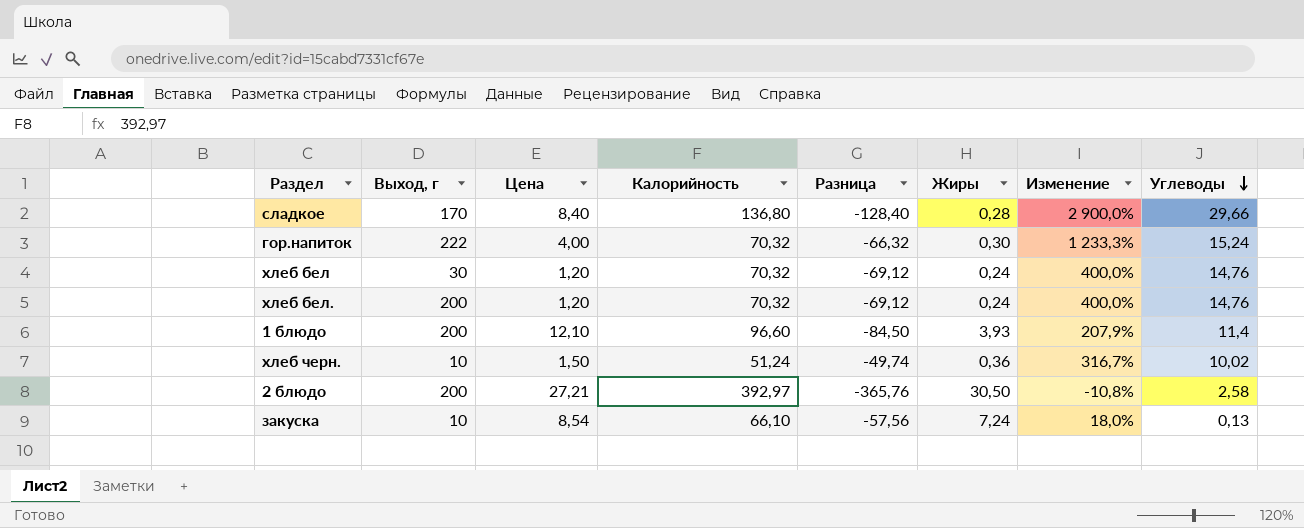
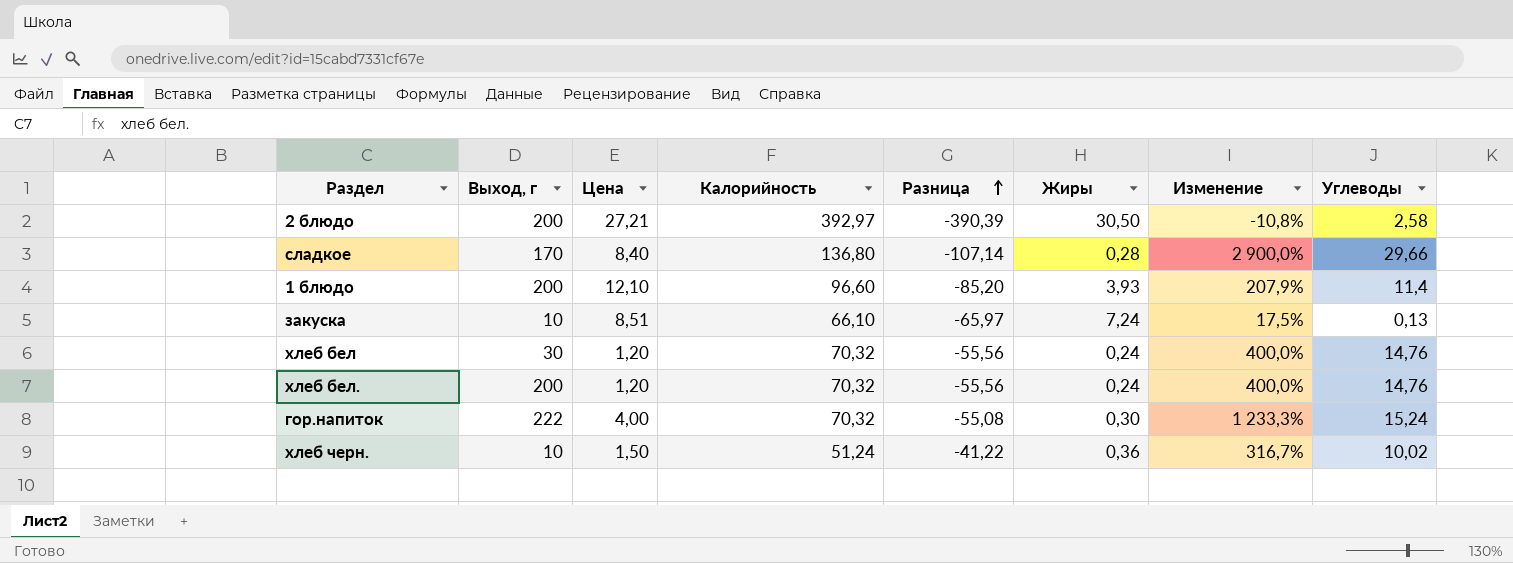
row order: Углеводы descending -> Разница ascending
column Разница | formula: [Цена] - [Калорийность] -> [Углеводы] - [Калорийность]
закуска | Цена: 8,54 -> 8,51
закуска | Изменение: 18,0% -> 17,5%

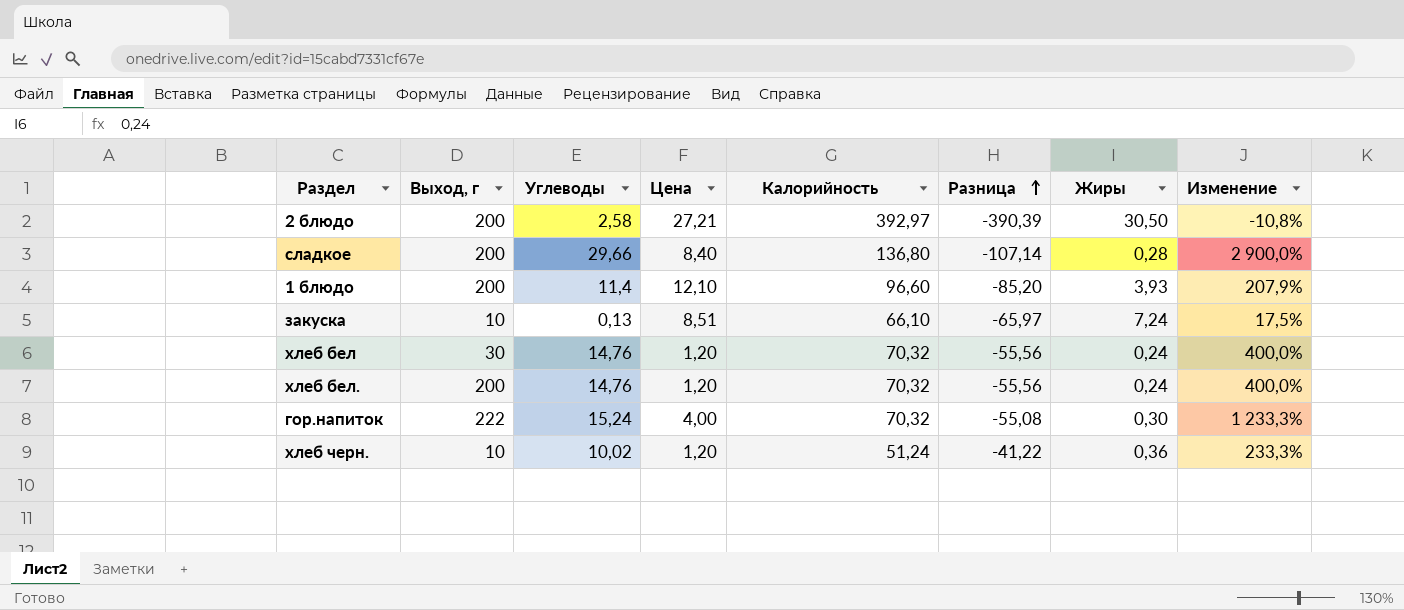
column Углеводы | position: 8 -> 3
сладкое | Выход, г: 170 -> 200
хлеб черн. | Цена: 1,50 -> 1,20
хлеб черн. | Изменение: 316,7% -> 233,3%

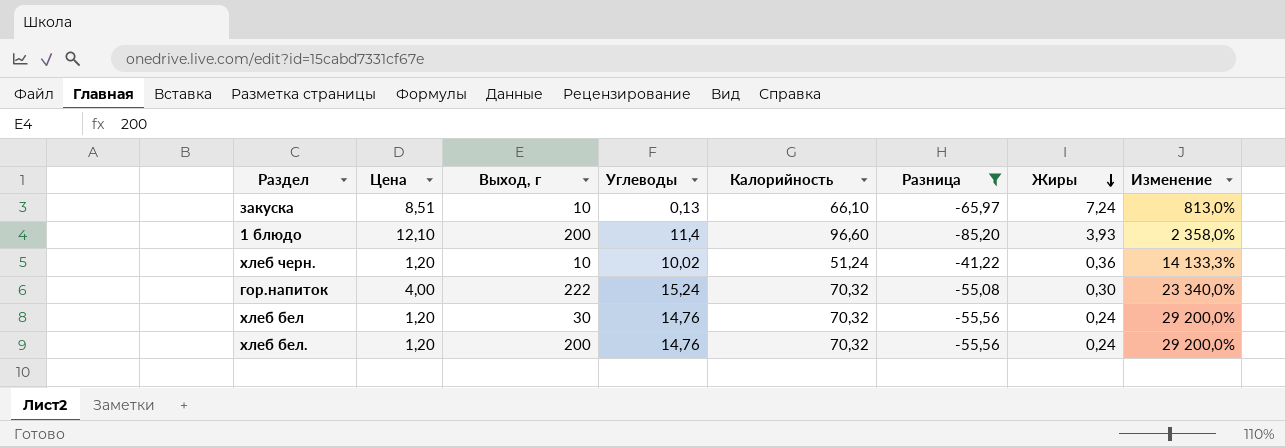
filter: none -> Разница >= -85,20
row order: Разница ascending -> Жиры descending
column Цена | position: 4 -> 2
column Изменение | formula: ([Цена] - [Жиры]) / [Жиры] -> ([Калорийность] - [Жиры]) / [Жиры]

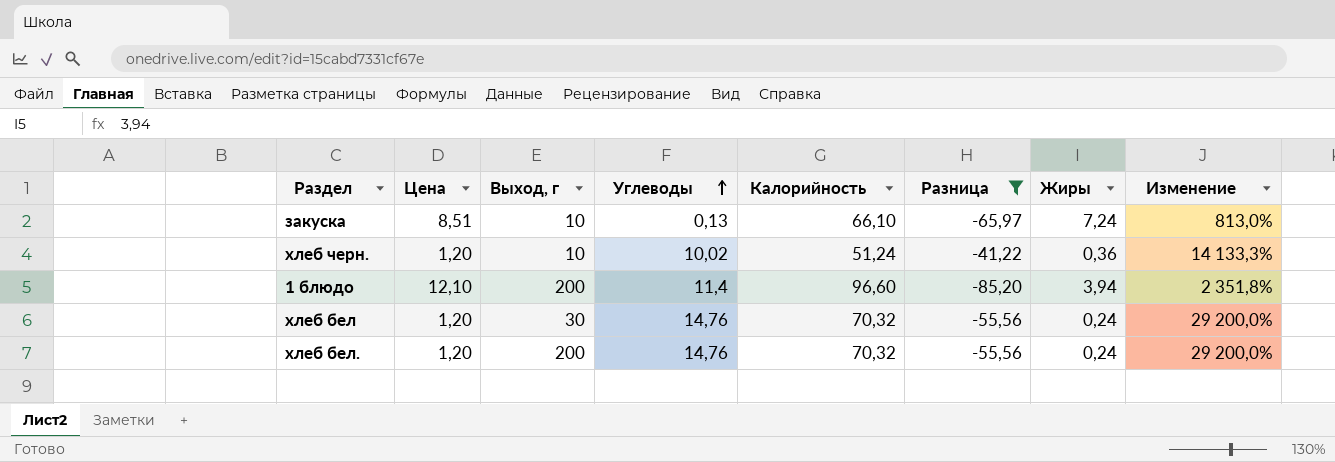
row order: Жиры descending -> Углеводы ascending
row гор.напиток: 4,00 | 222 | 15,24 | 70,32 | -55,08 | 0,30 | 23 340,0% -> none
1 блюдо | Жиры: 3,93 -> 3,94
1 блюдо | Изменение: 2 358,0% -> 2 351,8%

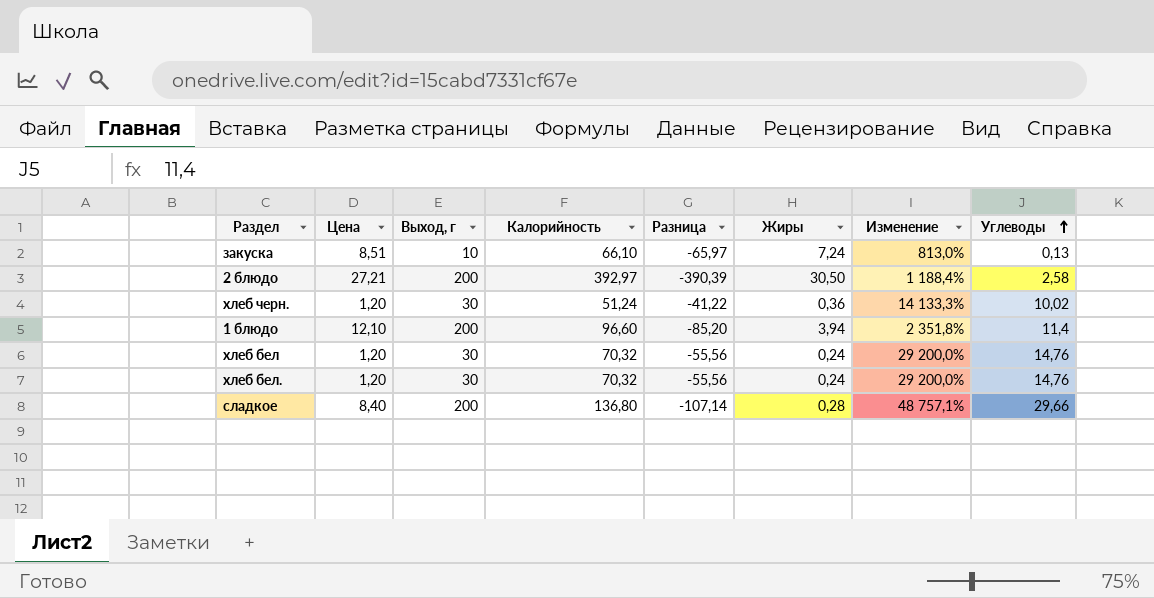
filter: Разница >= -85,20 -> none
column Углеводы | position: 4 -> 8
хлеб черн. | Выход, г: 10 -> 30
хлеб бел. | Выход, г: 200 -> 30

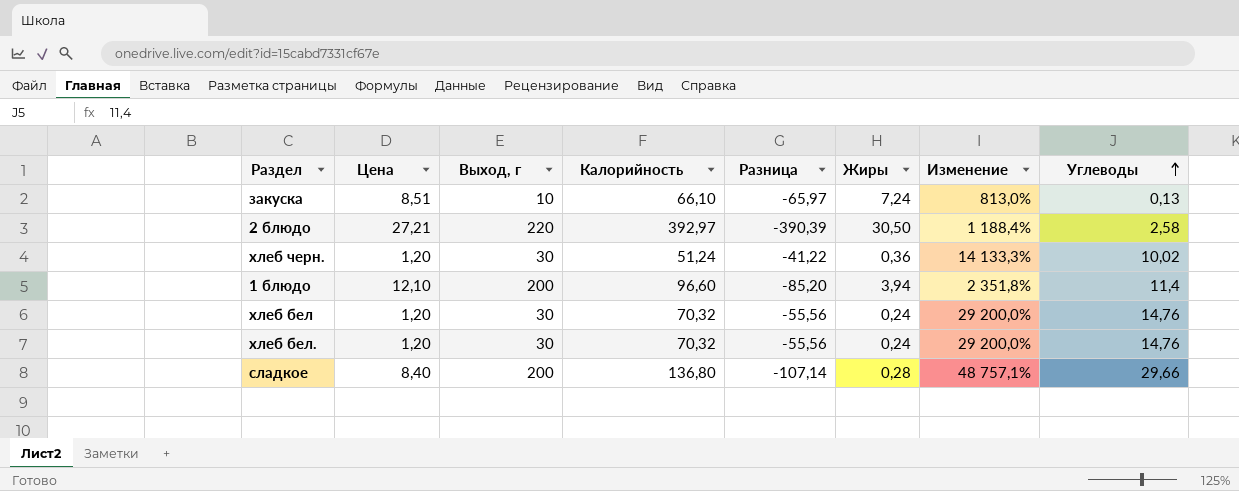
2 блюдо | Выход, г: 200 -> 220

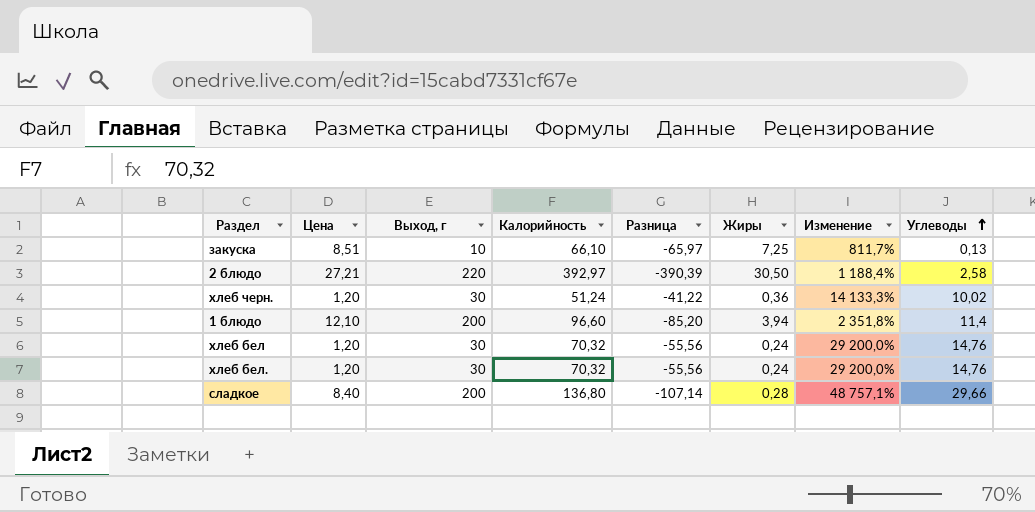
закуска | Жиры: 7,24 -> 7,25
закуска | Изменение: 813,0% -> 811,7%

